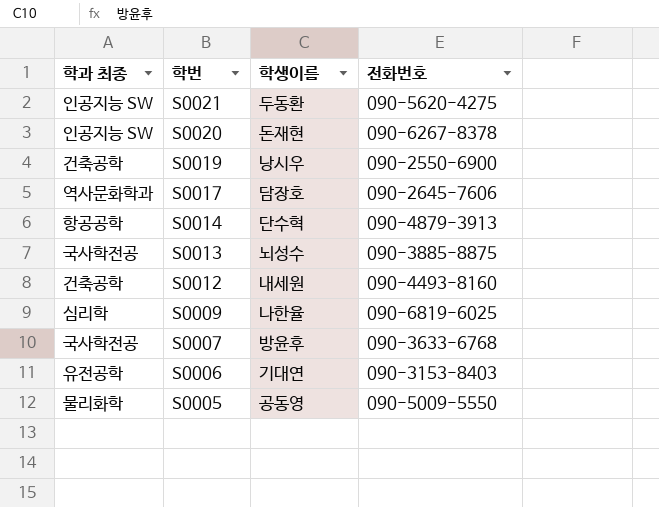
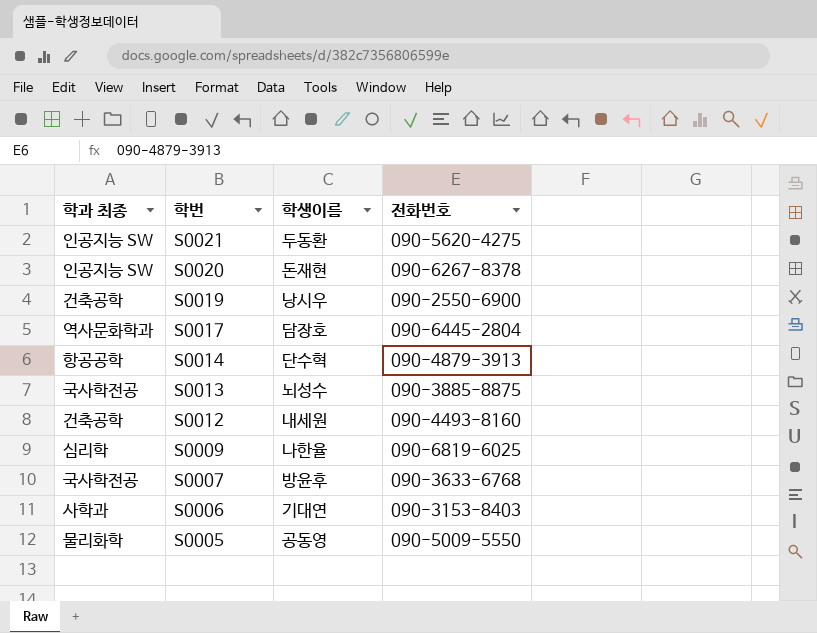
S0017 | 전화번호: 090-2645-7606 -> 090-6445-2804
S0006 | 학과 최종: 유전공학 -> 사학과

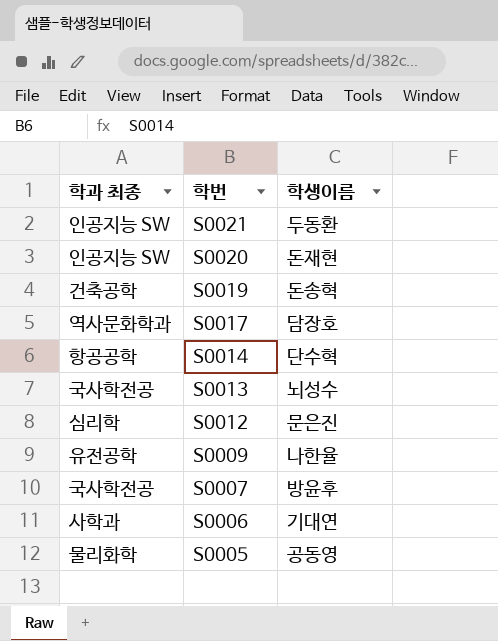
column 전화번호 | position: 4 -> none
S0019 | 학생이름: 낭시우 -> 돈송혁
S0012 | 학과 최종: 건축공학 -> 심리학
S0012 | 학생이름: 내세원 -> 문은진
S0009 | 학과 최종: 심리학 -> 유전공학

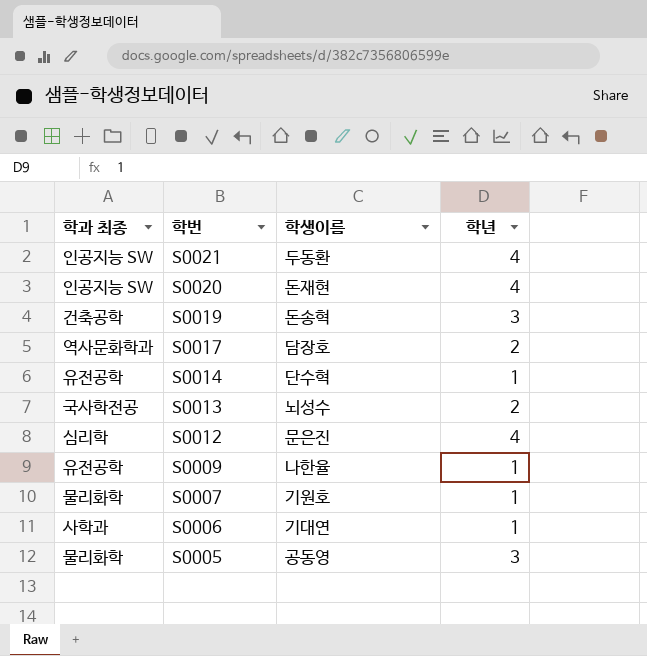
column 학년 | position: none -> 4
S0014 | 학과 최종: 항공공학 -> 유전공학
S0007 | 학과 최종: 국사학전공 -> 물리화학
S0007 | 학생이름: 방윤후 -> 기원호

